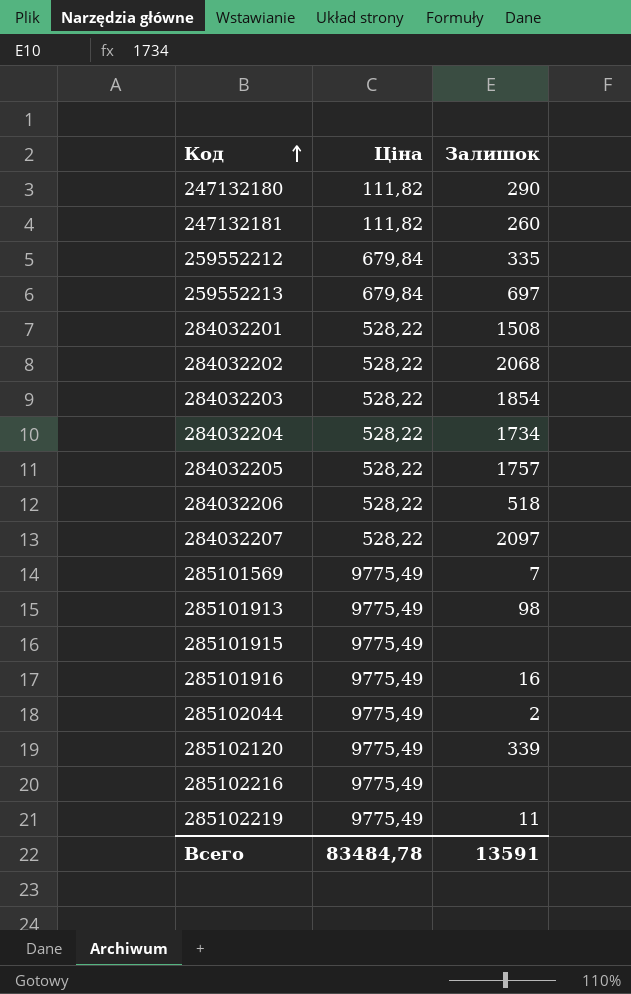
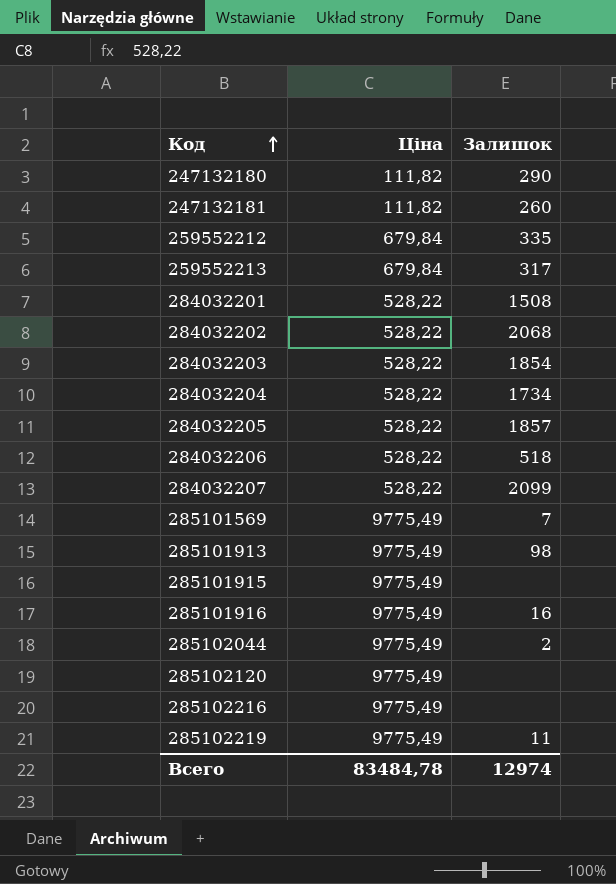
259552213 | Залишок: 697 -> 317
284032205 | Залишок: 1757 -> 1857
284032207 | Залишок: 2097 -> 2099
285102120 | Залишок: 339 -> none
Всего | Залишок: 13591 -> 12974

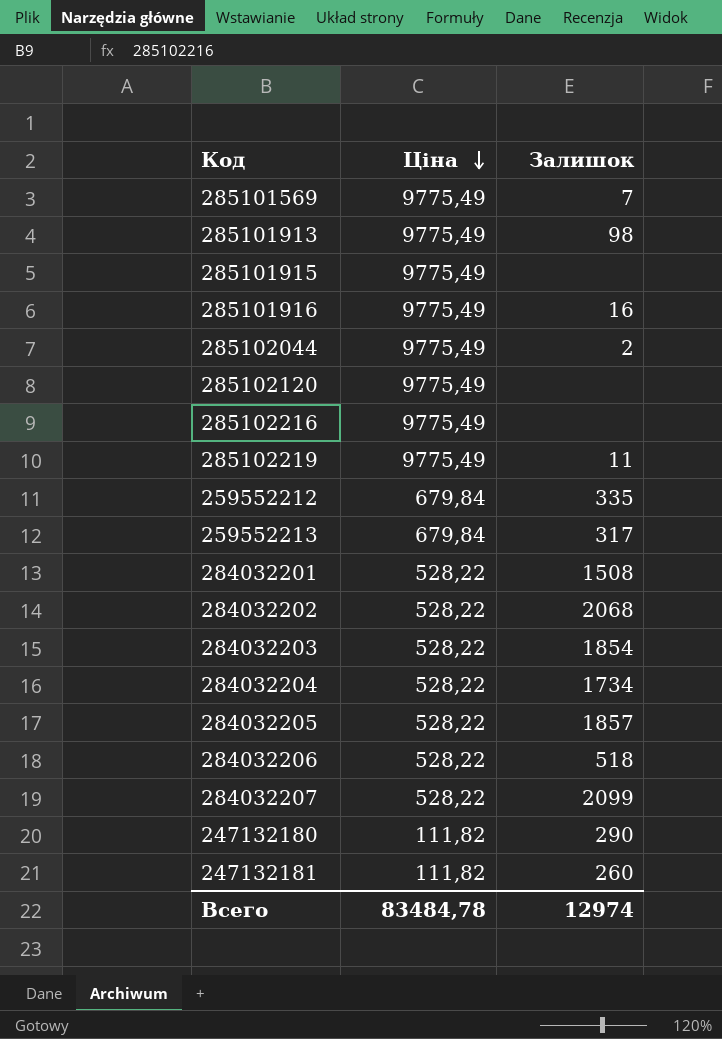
row order: Код ascending -> Ціна descending

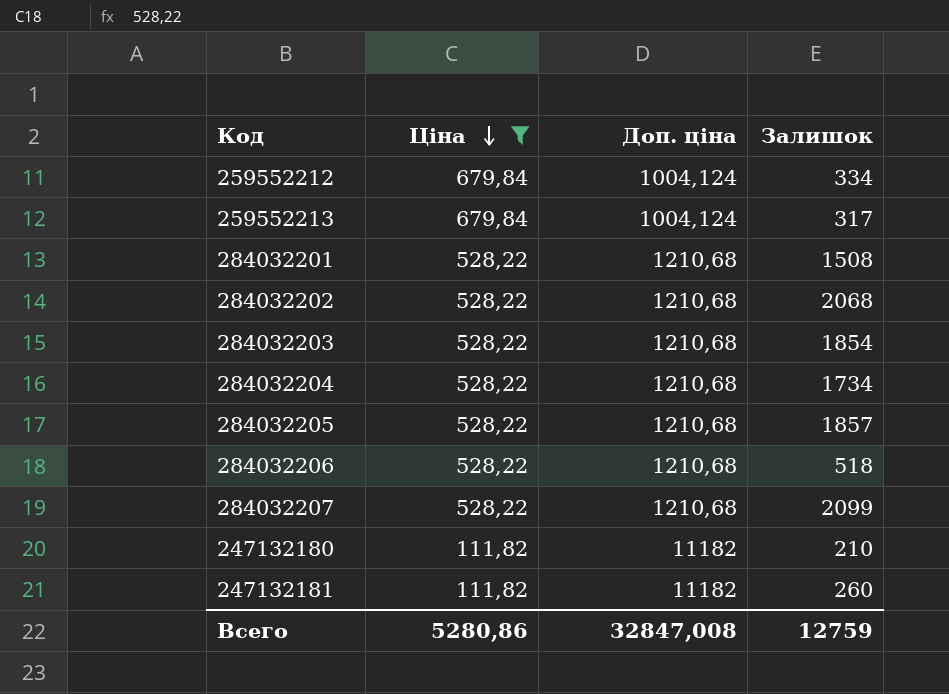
filter: none -> Ціна != 9775,49
column Доп. ціна | position: none -> 3
259552212 | Залишок: 335 -> 334
247132180 | Залишок: 290 -> 210
Всего | Ціна: 83484,78 -> 5280,86
Всего | Залишок: 12974 -> 12759

